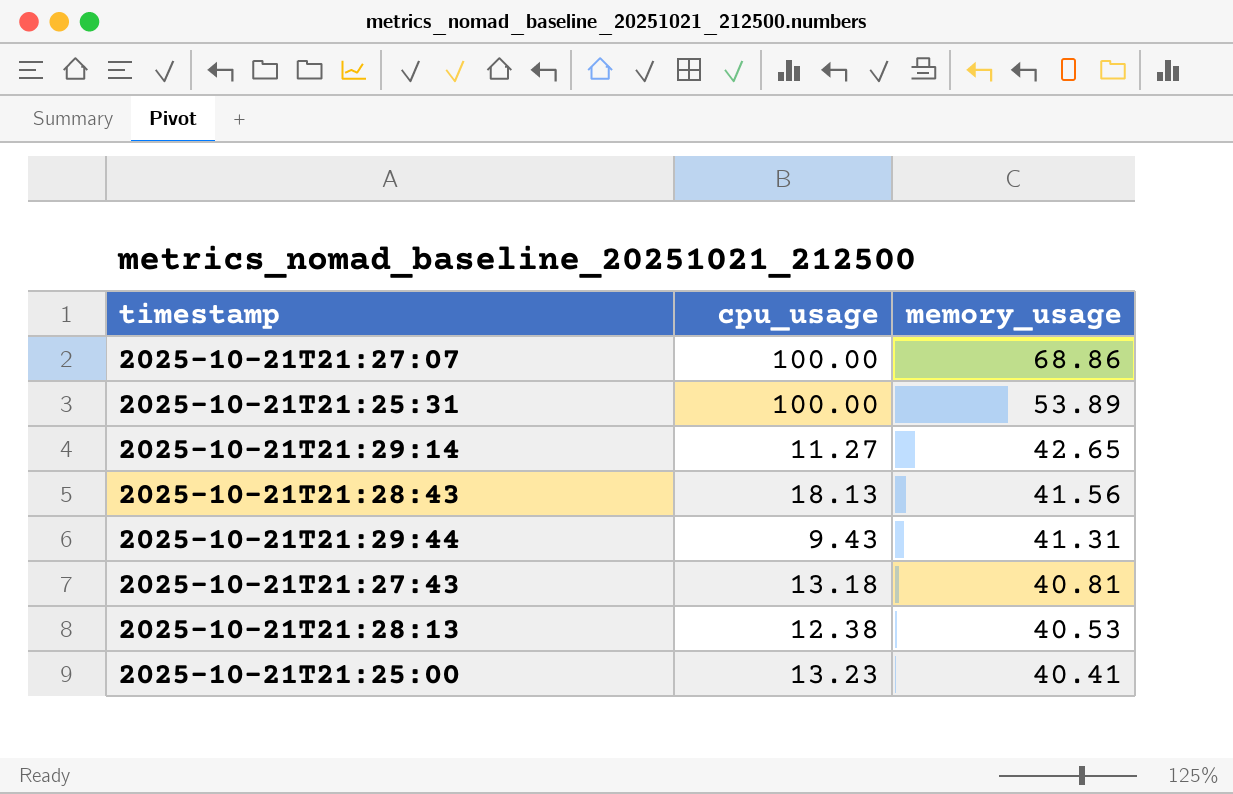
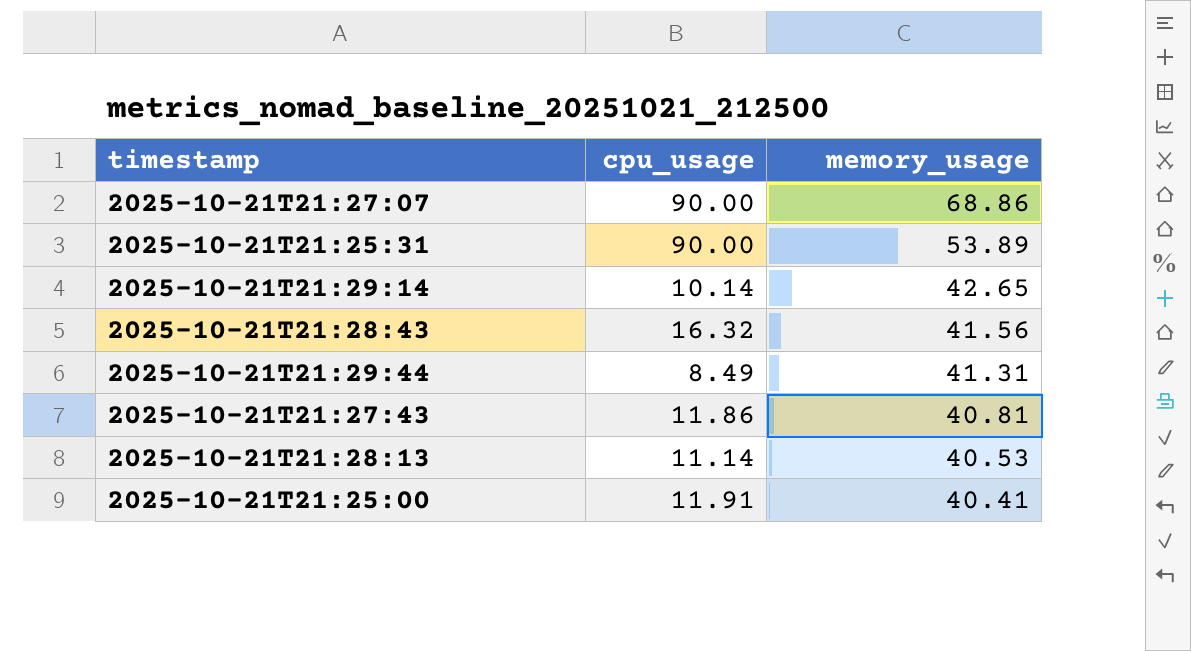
2025-10-21T21:27:07 | cpu_usage: 100.00 -> 90.00
2025-10-21T21:25:31 | cpu_usage: 100.00 -> 90.00
2025-10-21T21:29:14 | cpu_usage: 11.27 -> 10.14
2025-10-21T21:28:43 | cpu_usage: 18.13 -> 16.32
2025-10-21T21:29:44 | cpu_usage: 9.43 -> 8.49
2025-10-21T21:27:43 | cpu_usage: 13.18 -> 11.86
2025-10-21T21:28:13 | cpu_usage: 12.38 -> 11.14
2025-10-21T21:25:00 | cpu_usage: 13.23 -> 11.91

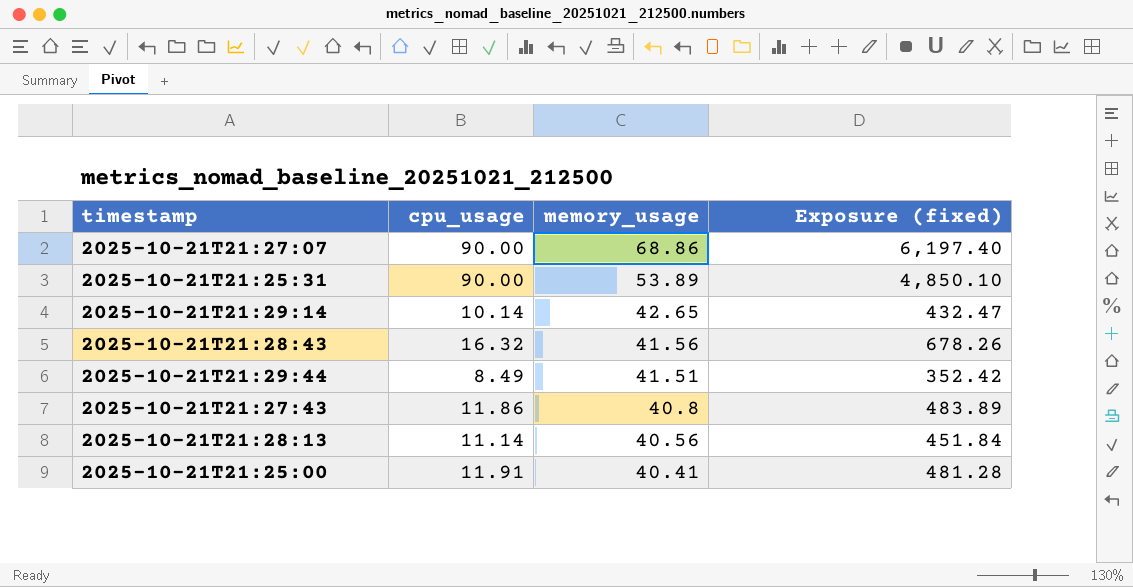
column Exposure (fixed) | formula: none -> [cpu_usage] * [memory_usage]
2025-10-21T21:29:44 | memory_usage: 41.31 -> 41.51
2025-10-21T21:27:43 | memory_usage: 40.81 -> 40.8
2025-10-21T21:28:13 | memory_usage: 40.53 -> 40.56

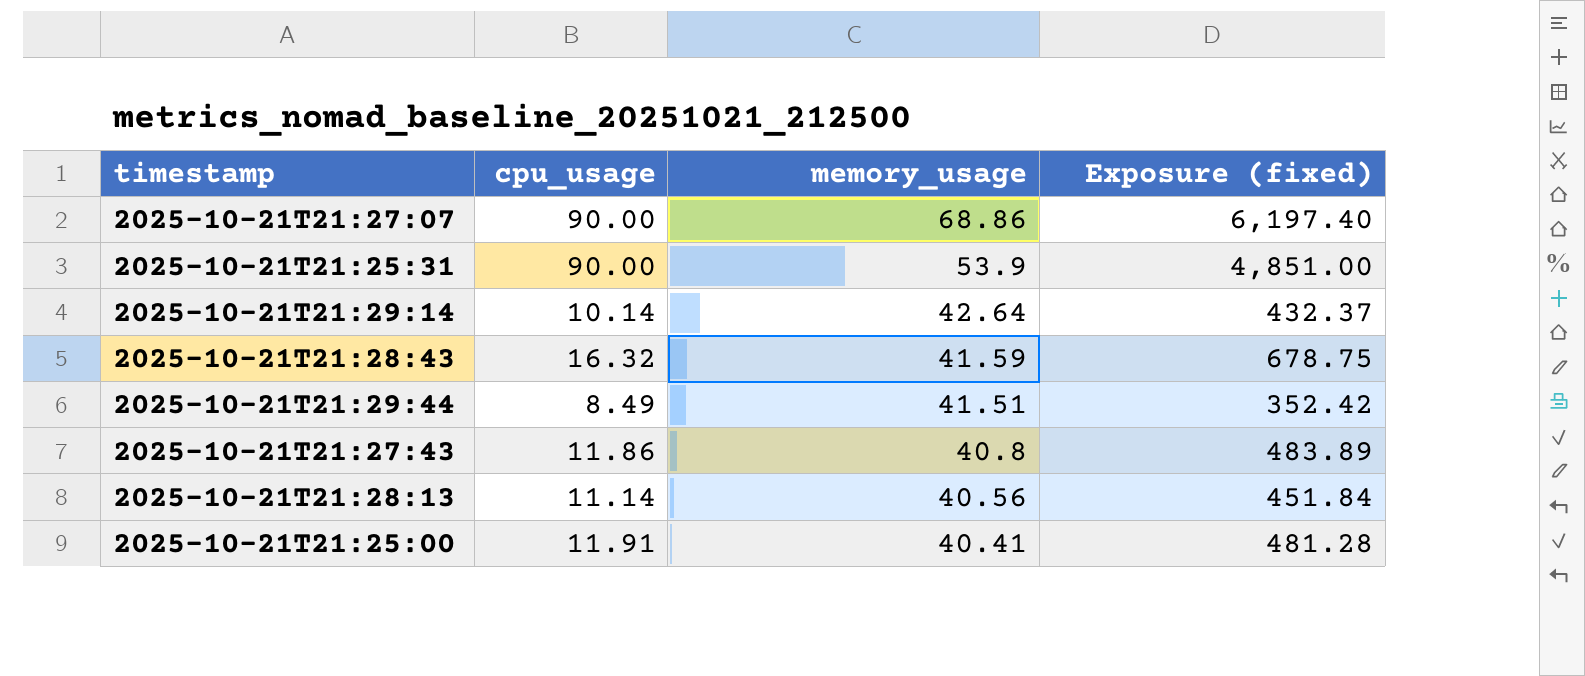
2025-10-21T21:25:31 | memory_usage: 53.89 -> 53.9
2025-10-21T21:25:31 | Exposure (fixed): 4,850.10 -> 4,851.00
2025-10-21T21:29:14 | memory_usage: 42.65 -> 42.64
2025-10-21T21:29:14 | Exposure (fixed): 432.47 -> 432.37
2025-10-21T21:28:43 | memory_usage: 41.56 -> 41.59
2025-10-21T21:28:43 | Exposure (fixed): 678.26 -> 678.75

